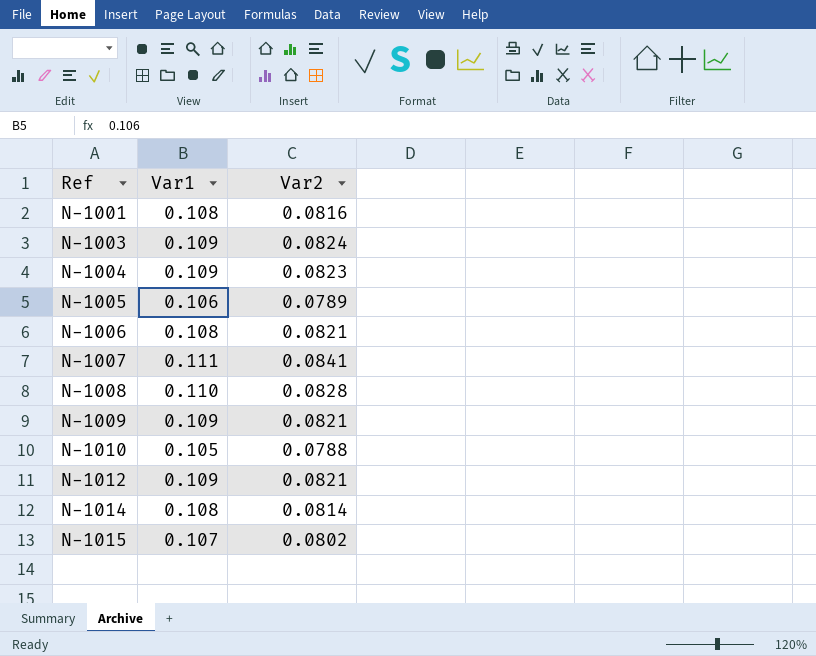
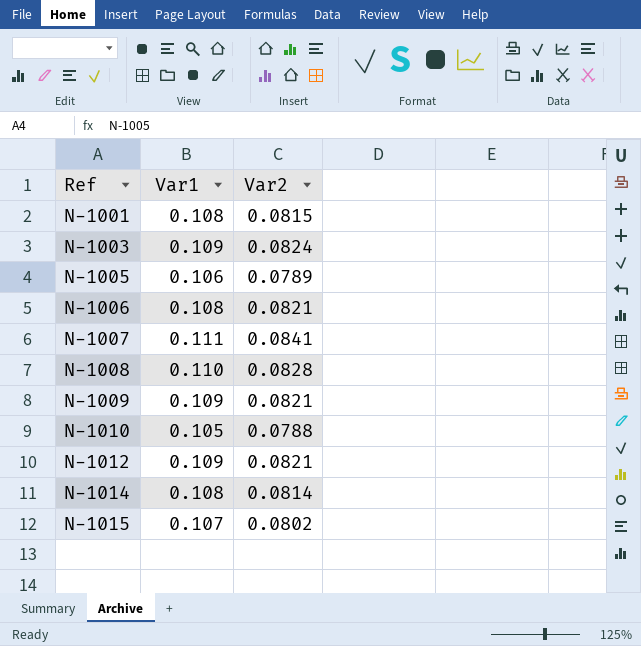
row N-1004: 0.109 | 0.0823 -> none
N-1001 | Var2: 0.0816 -> 0.0815

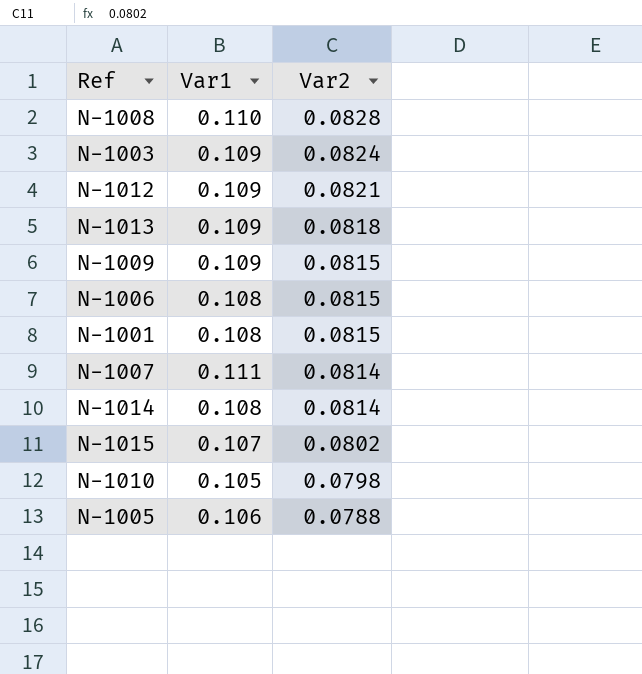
row order: Ref ascending -> Var2 descending
row N-1013: none -> 0.109 | 0.0818
N-1009 | Var2: 0.0821 -> 0.0815
N-1006 | Var2: 0.0821 -> 0.0815
N-1007 | Var2: 0.0841 -> 0.0814
N-1010 | Var2: 0.0788 -> 0.0798
N-1005 | Var2: 0.0789 -> 0.0788

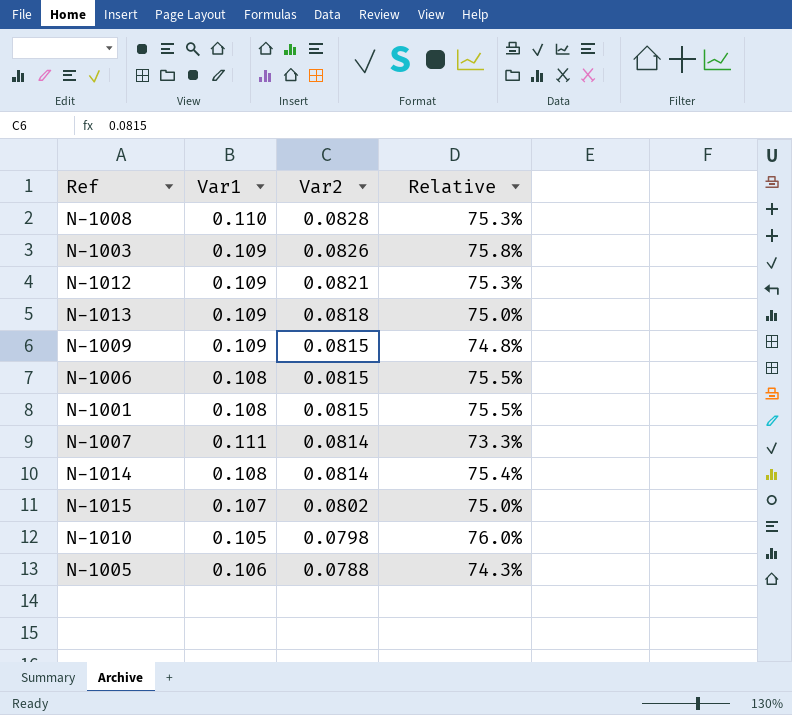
column Relative | formula: none -> [Var2] / [Var1]
N-1003 | Var2: 0.0824 -> 0.0826

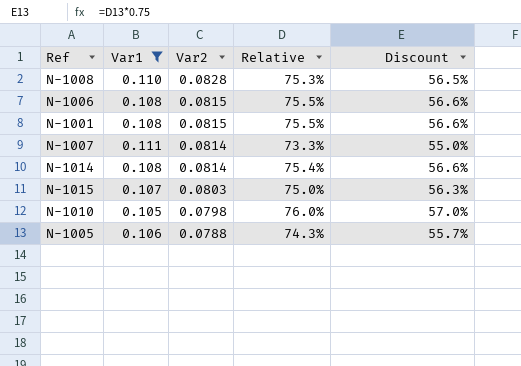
filter: none -> Var1 != 0.109
column Discount | formula: none -> [Relative] * 0.75
N-1015 | Var2: 0.0802 -> 0.0803

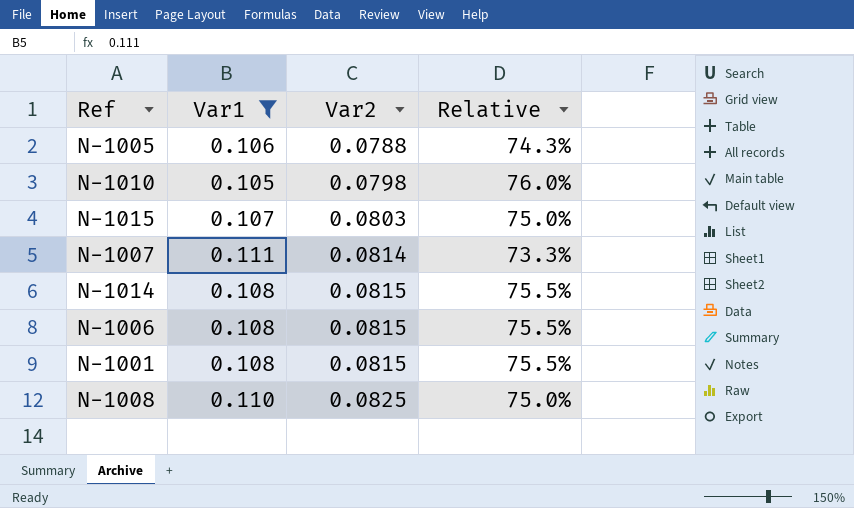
row order: Var2 descending -> Var2 ascending
column Discount | formula: [Relative] * 0.75 -> none
N-1014 | Var2: 0.0814 -> 0.0815
N-1014 | Relative: 75.4% -> 75.5%
N-1008 | Var2: 0.0828 -> 0.0825
N-1008 | Relative: 75.3% -> 75.0%

